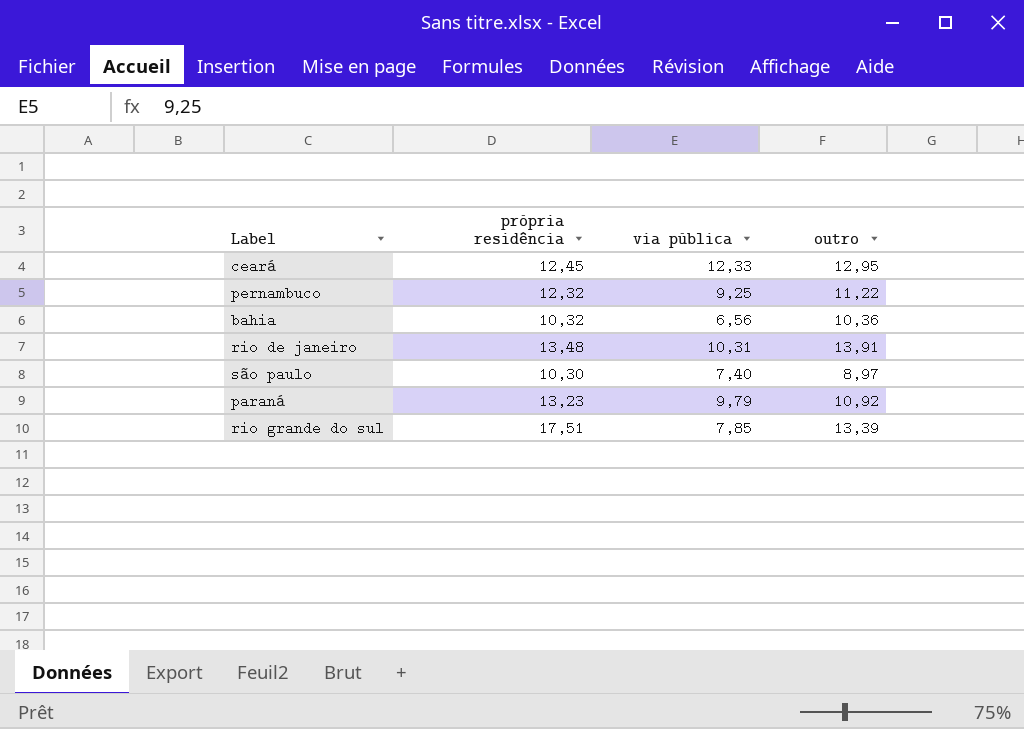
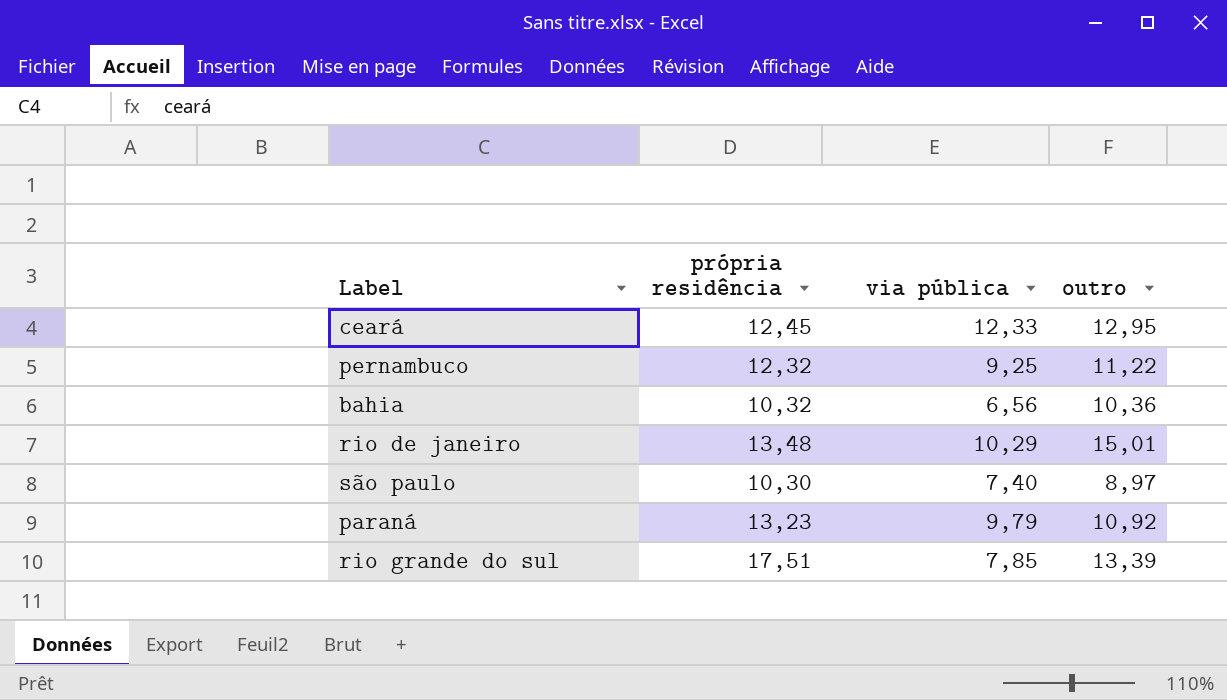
rio de janeiro | via pública: 10,31 -> 10,29
rio de janeiro | outro: 13,91 -> 15,01

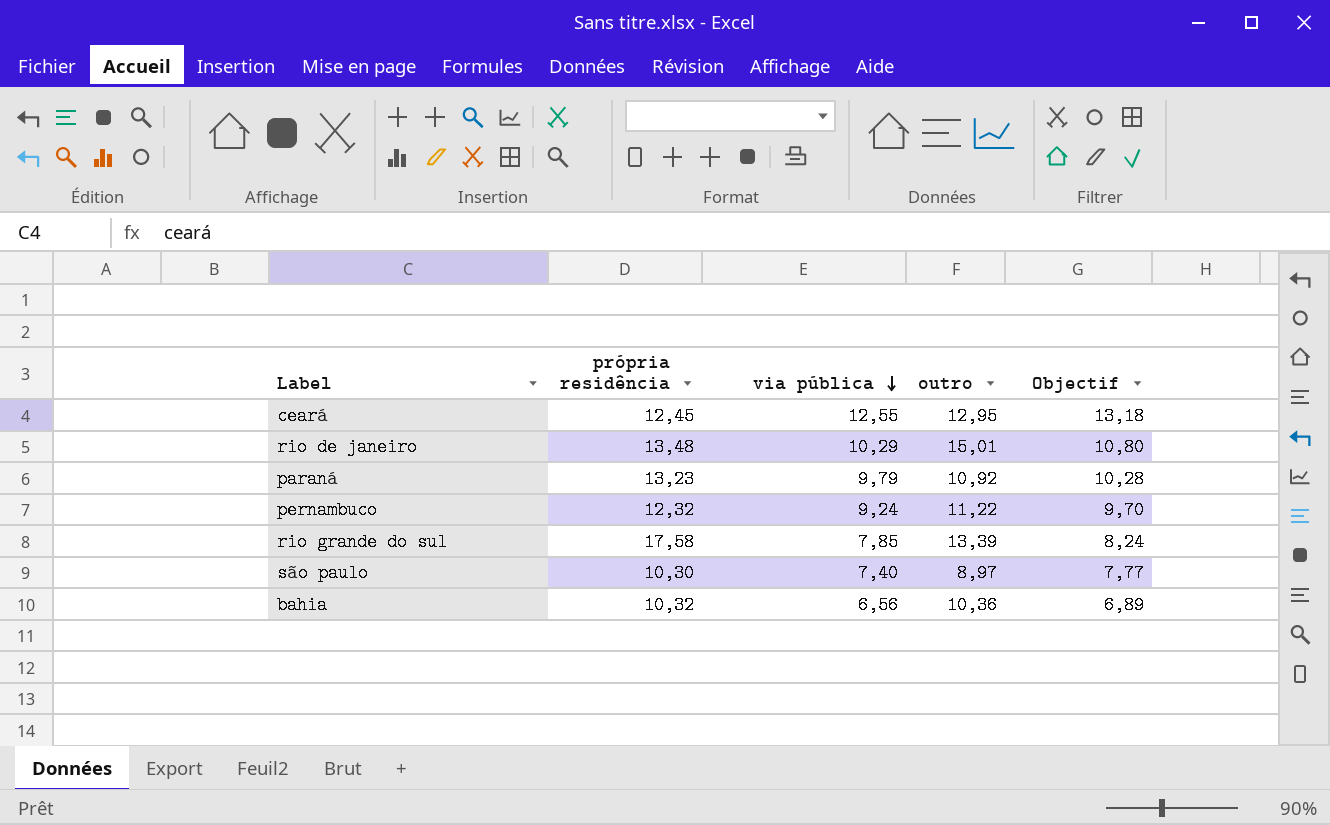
row order: none -> via pública descending
column Objectif | formula: none -> [via pública] * 1,05
ceará | via pública: 12,33 -> 12,55
pernambuco | via pública: 9,25 -> 9,24
rio grande do sul | própria residência: 17,51 -> 17,58

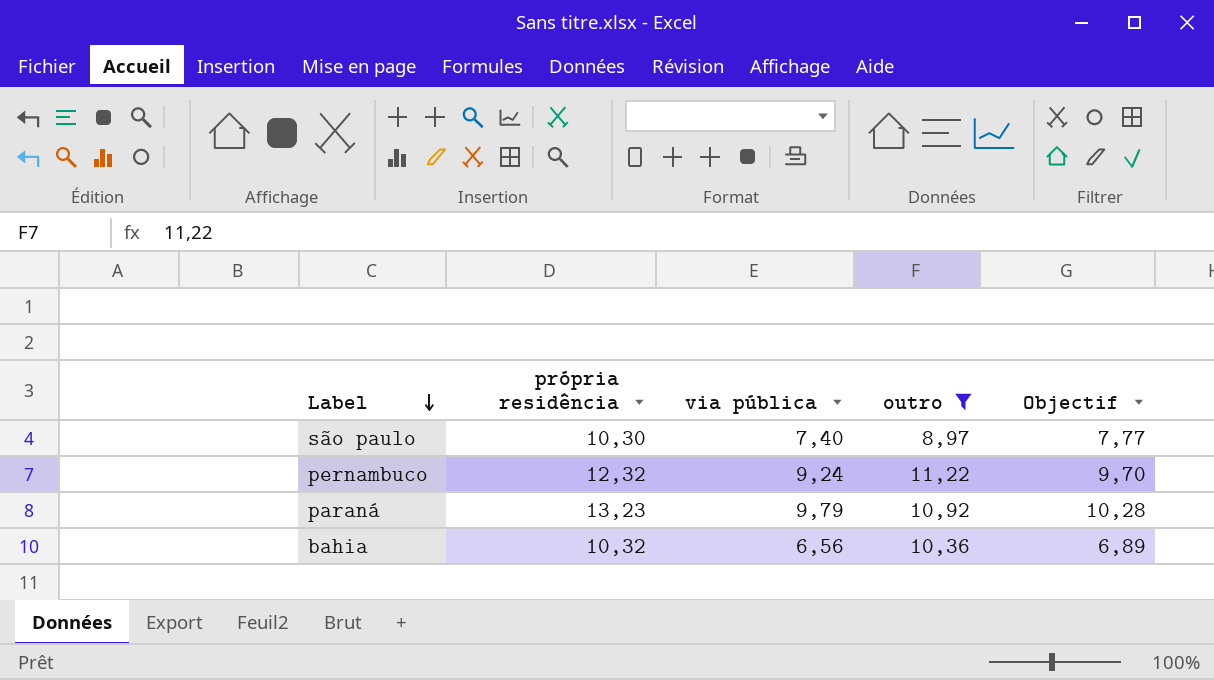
filter: none -> outro <= 11,22
row order: via pública descending -> Label descending

